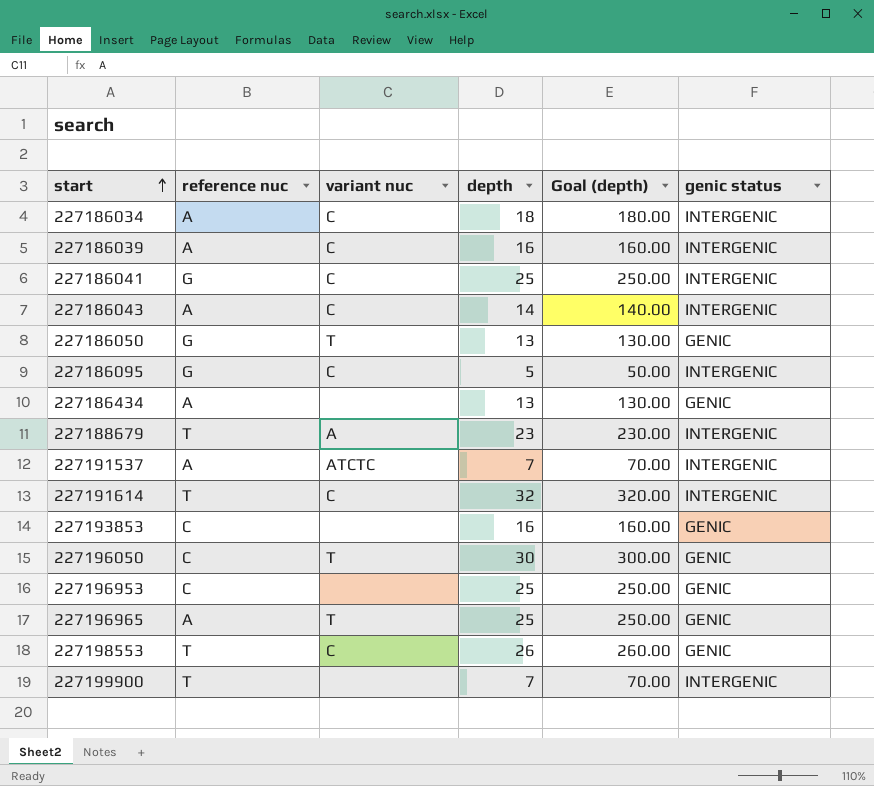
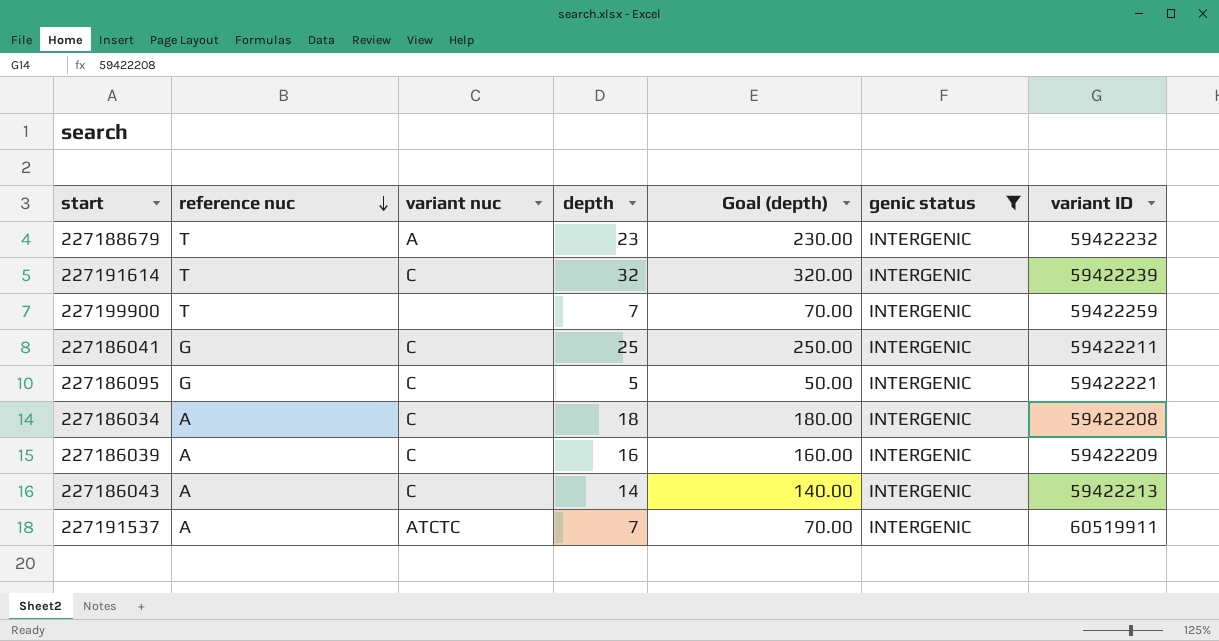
filter: none -> genic status = INTERGENIC
row order: start ascending -> reference nuc descending
column variant ID | position: none -> 7

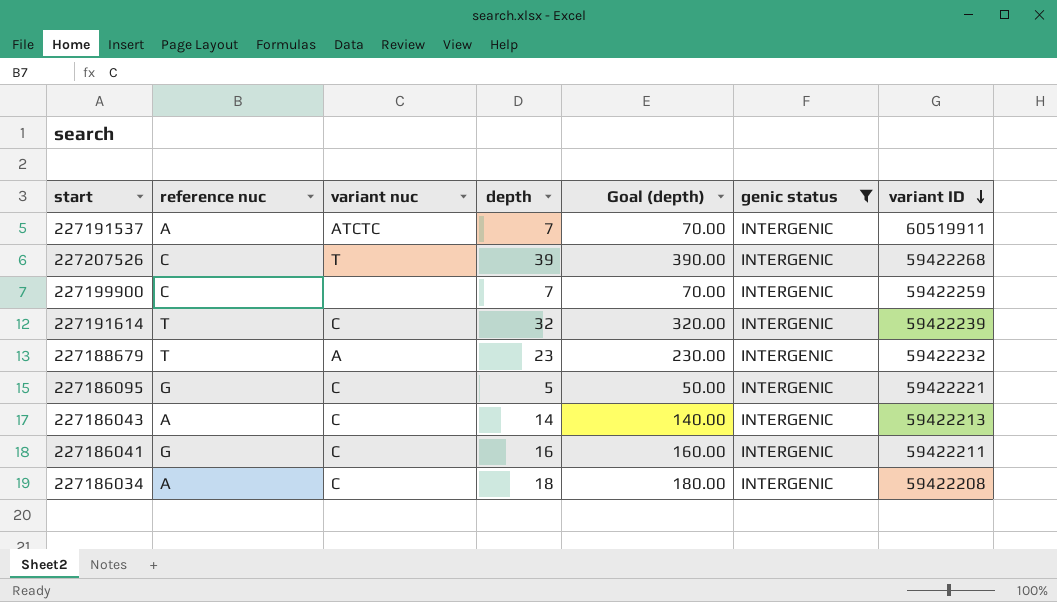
row order: reference nuc descending -> variant ID descending
row 227186039: A | C | 16 | 160.00 | INTERGENIC | 59422209 -> none
row 227207526: none -> C | T | 39 | 390.00 | INTERGENIC | 59422268
227199900 | reference nuc: T -> C
227186041 | depth: 25 -> 16
227186041 | Goal (depth): 250.00 -> 160.00

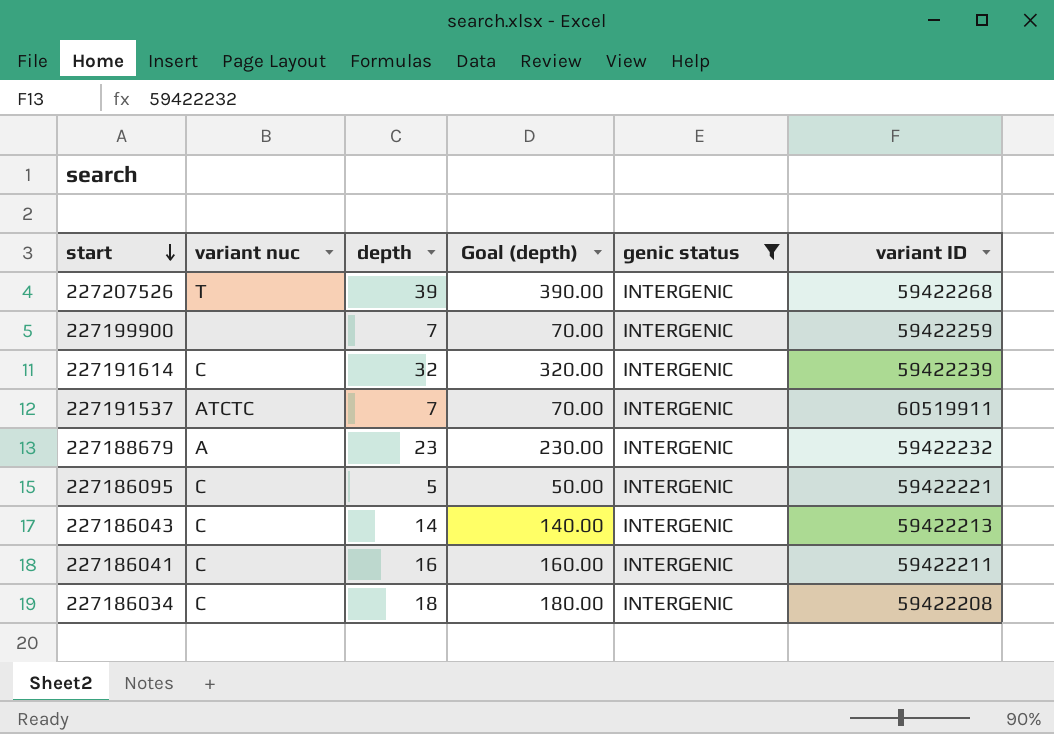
row order: variant ID descending -> start descending
column reference nuc | position: 2 -> none

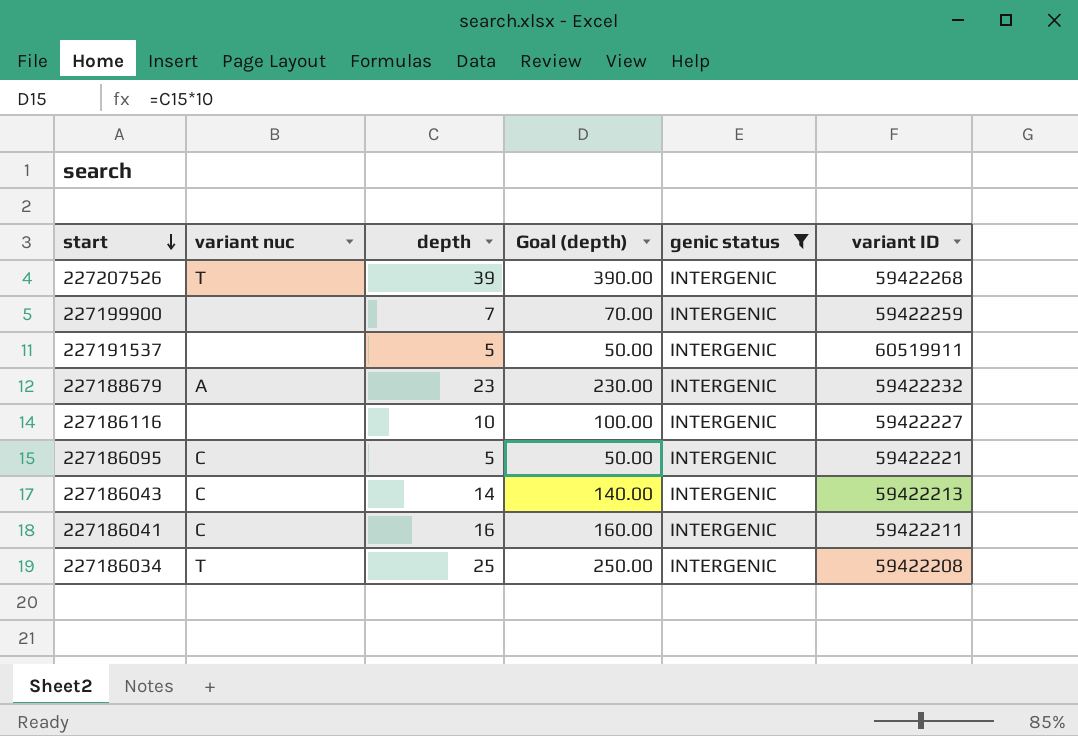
row 227191614: C | 32 | 320.00 | INTERGENIC | 59422239 -> none
227191537 | variant nuc: ATCTC -> none
227191537 | depth: 7 -> 5
227191537 | Goal (depth): 70.00 -> 50.00
row 227186116: none -> none | 10 | 100.00 | INTERGENIC | 59422227
227186034 | variant nuc: C -> T
227186034 | depth: 18 -> 25
227186034 | Goal (depth): 180.00 -> 250.00

